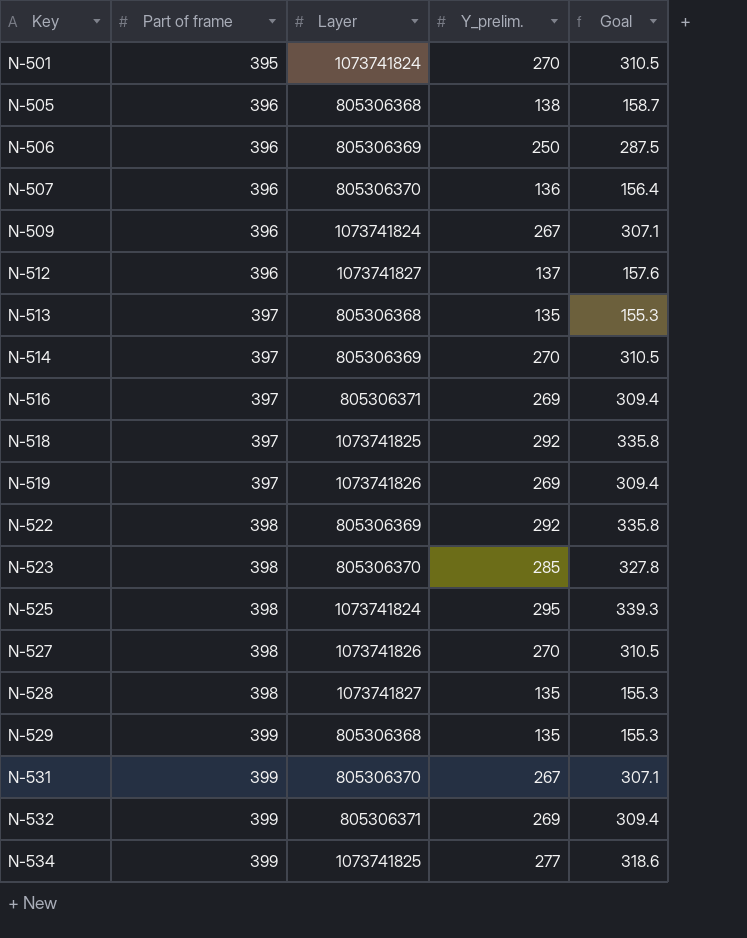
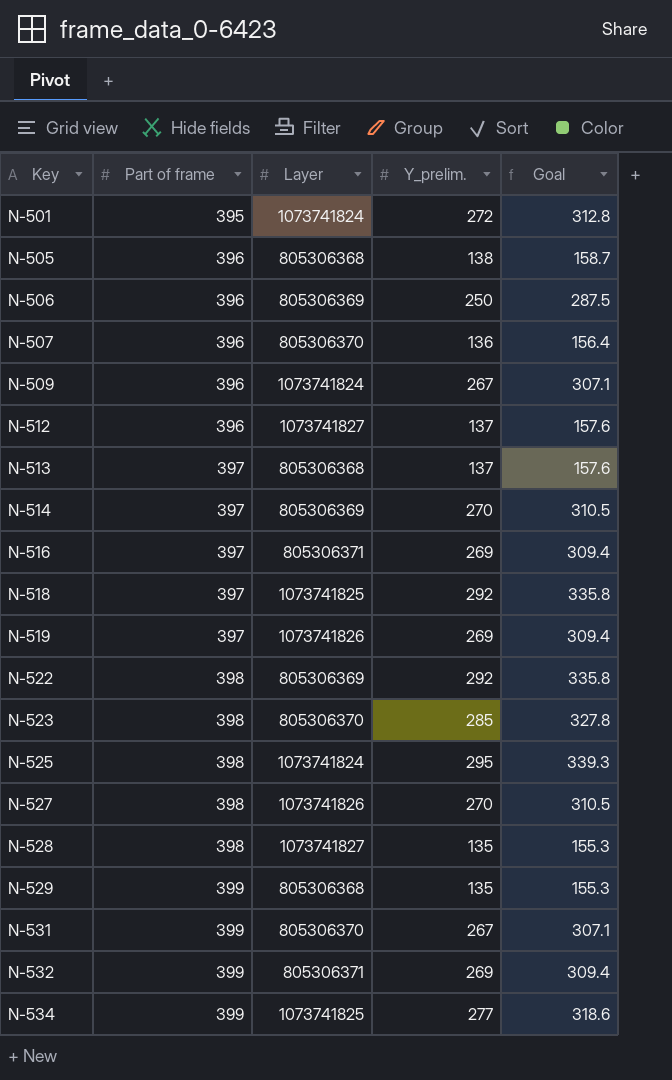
N-501 | Y_prelim.: 270 -> 272
N-501 | Goal: 310.5 -> 312.8
N-513 | Y_prelim.: 135 -> 137
N-513 | Goal: 155.3 -> 157.6

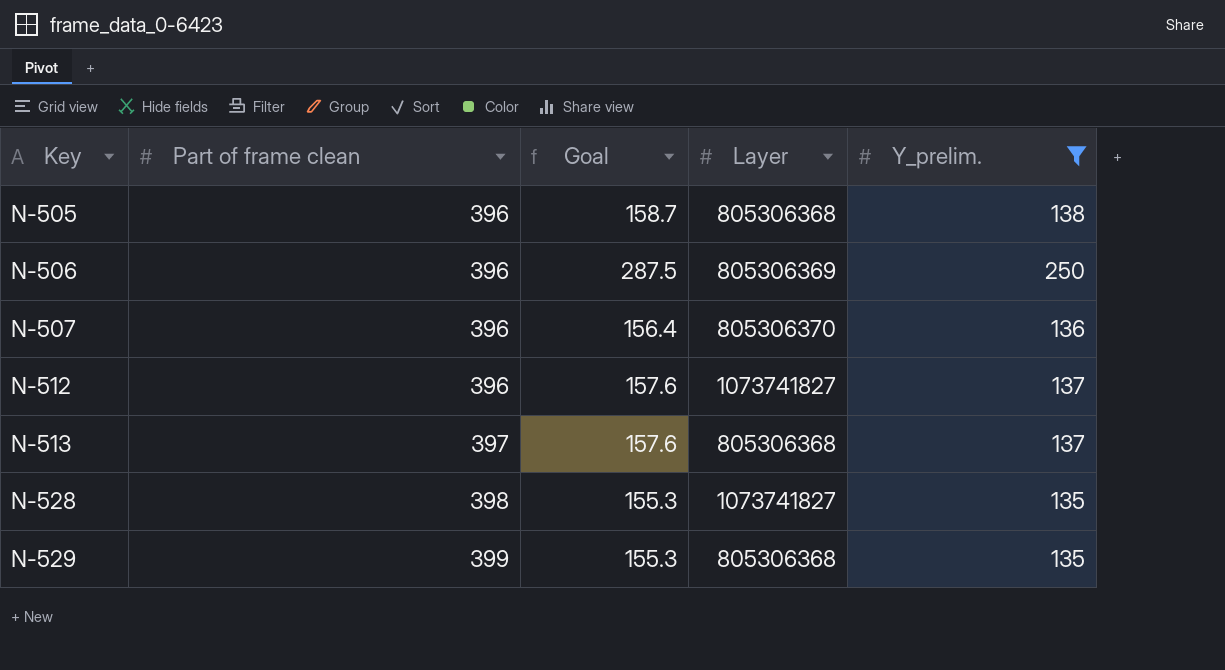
filter: none -> Y_prelim. <= 250
column name: Part of frame -> Part of frame clean
column Goal | position: 5 -> 3

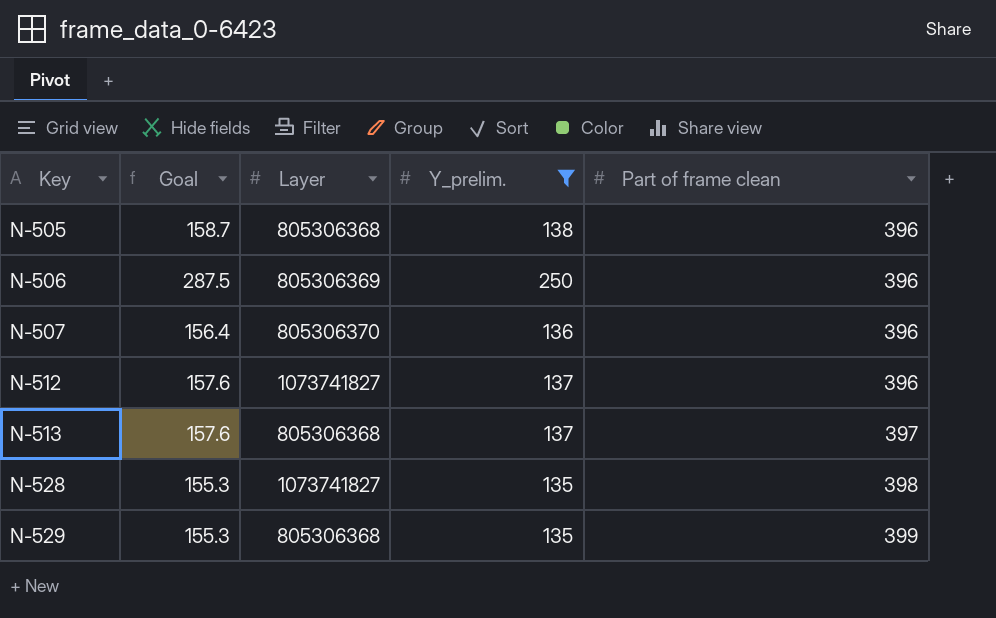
column Part of frame clean | position: 2 -> 5

